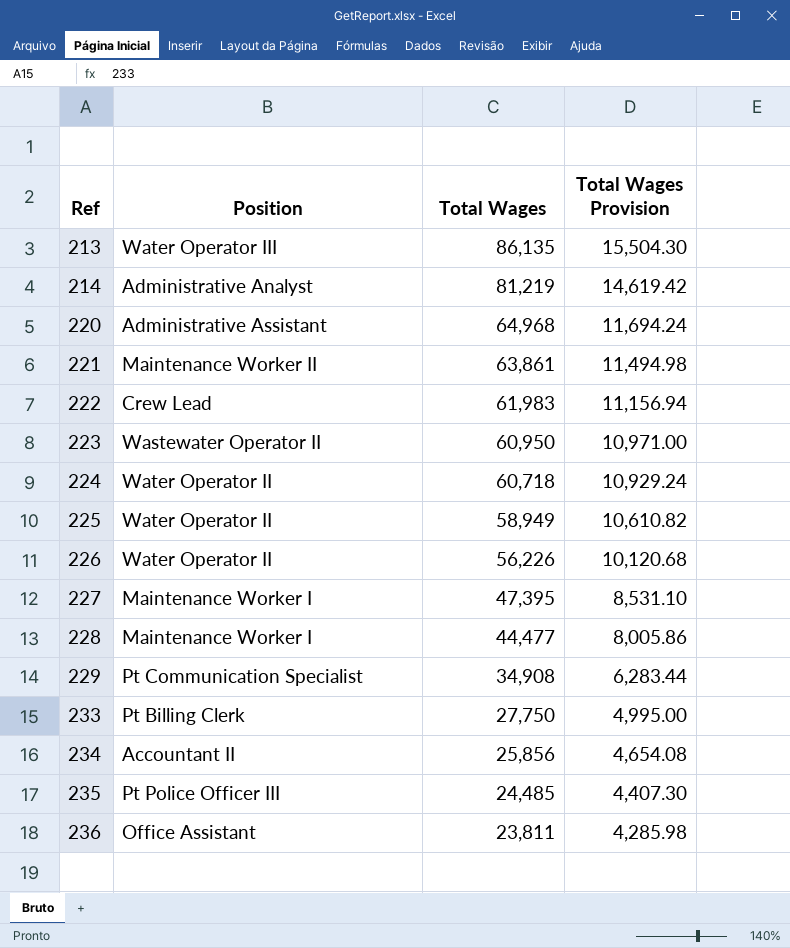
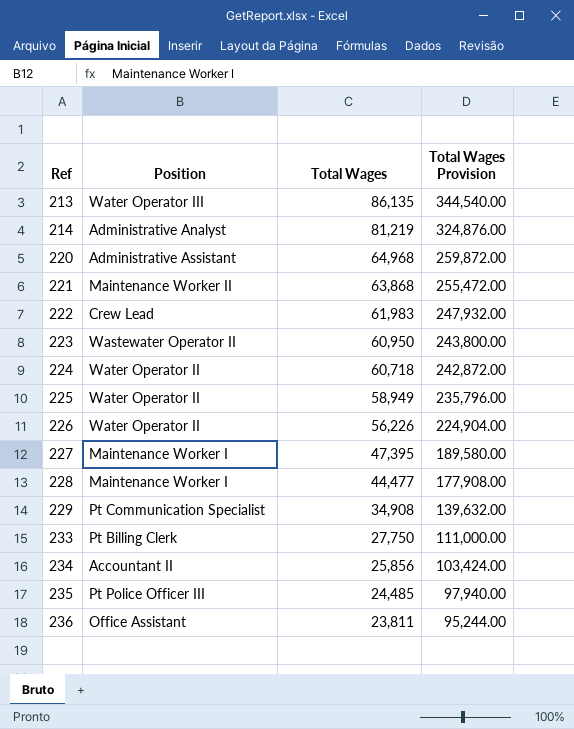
column Total Wages Provision | formula: [Total Wages] * 0.18 -> [Total Wages] * 4
221 | Total Wages: 63,861 -> 63,868

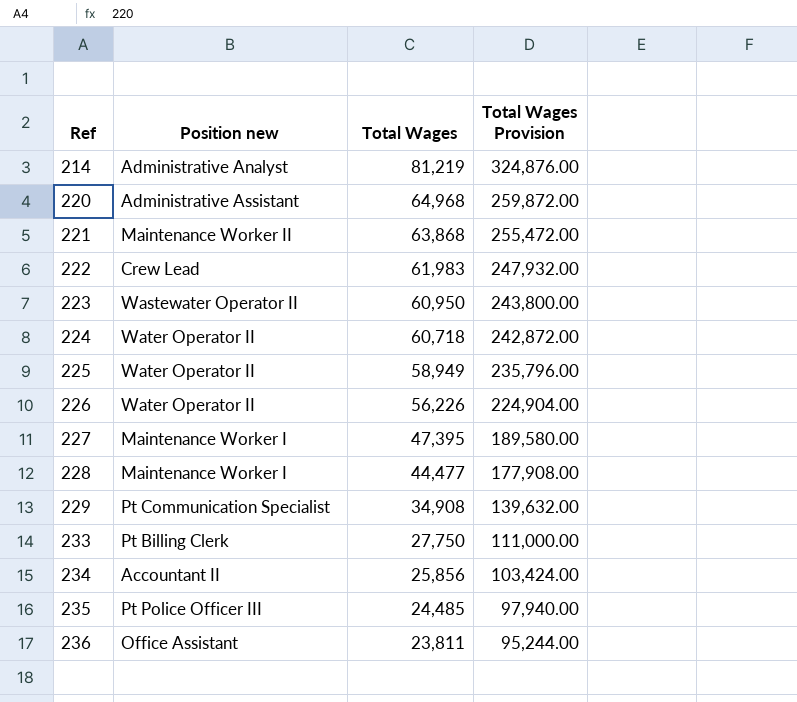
column name: Position -> Position new
row 213: Water Operator III | 86,135 | 344,540.00 -> none

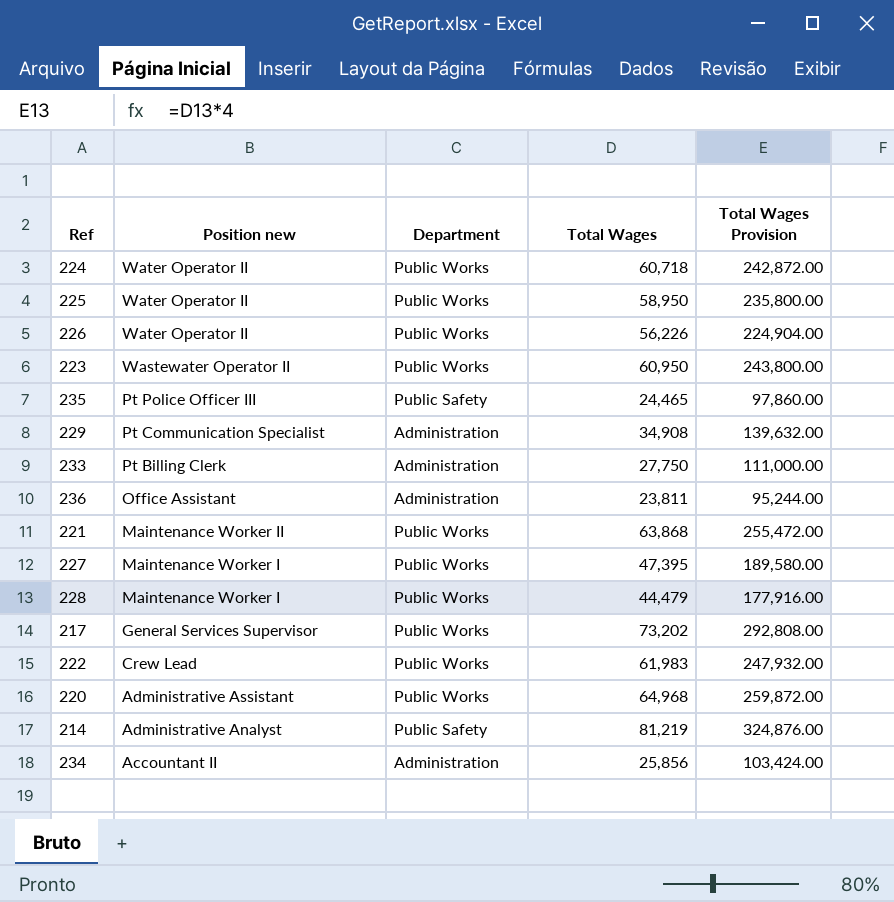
row order: Ref ascending -> Position new descending
column Department | position: none -> 3
225 | Total Wages: 58,949 -> 58,950
225 | Total Wages Provision: 235,796.00 -> 235,800.00
235 | Total Wages: 24,485 -> 24,465
235 | Total Wages Provision: 97,940.00 -> 97,860.00
228 | Total Wages: 44,477 -> 44,479
228 | Total Wages Provision: 177,908.00 -> 177,916.00
row 217: none -> General Services Supervisor | Public Works | 73,202 | 292,808.00

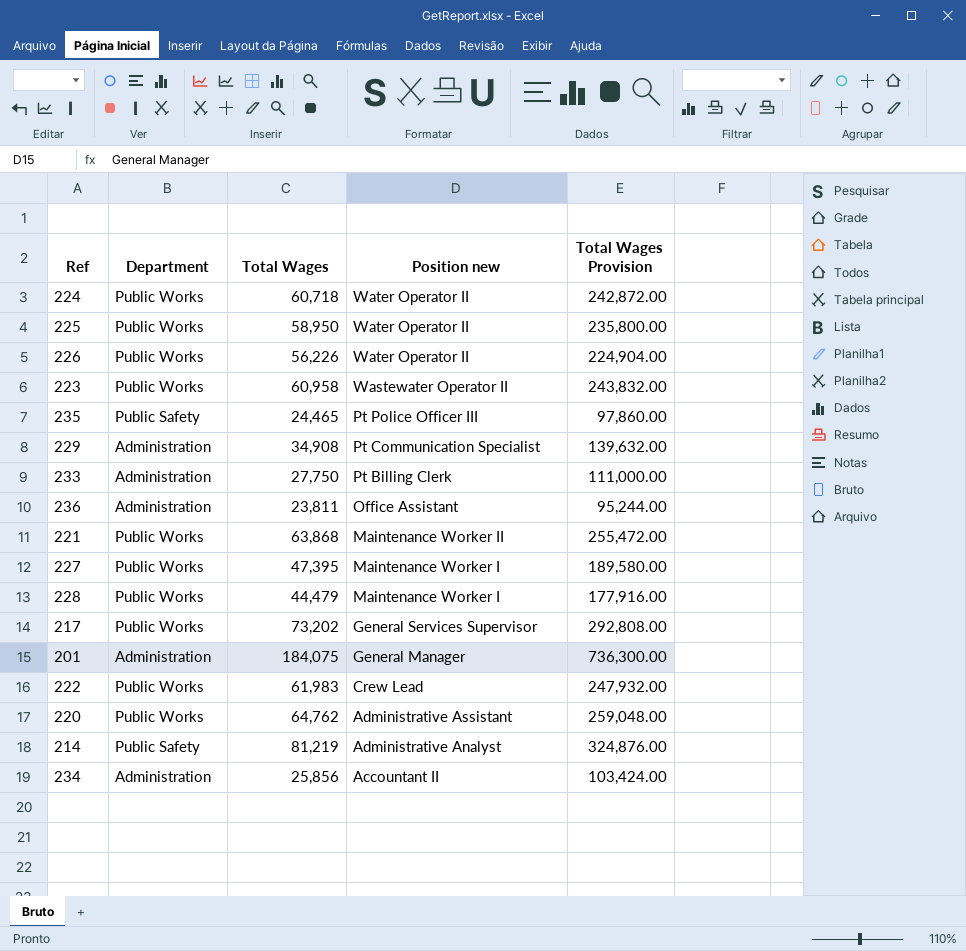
column Position new | position: 2 -> 4
223 | Total Wages: 60,950 -> 60,958
223 | Total Wages Provision: 243,800.00 -> 243,832.00
row 201: none -> Administration | 184,075 | General Manager | 736,300.00
220 | Total Wages: 64,968 -> 64,762
220 | Total Wages Provision: 259,872.00 -> 259,048.00

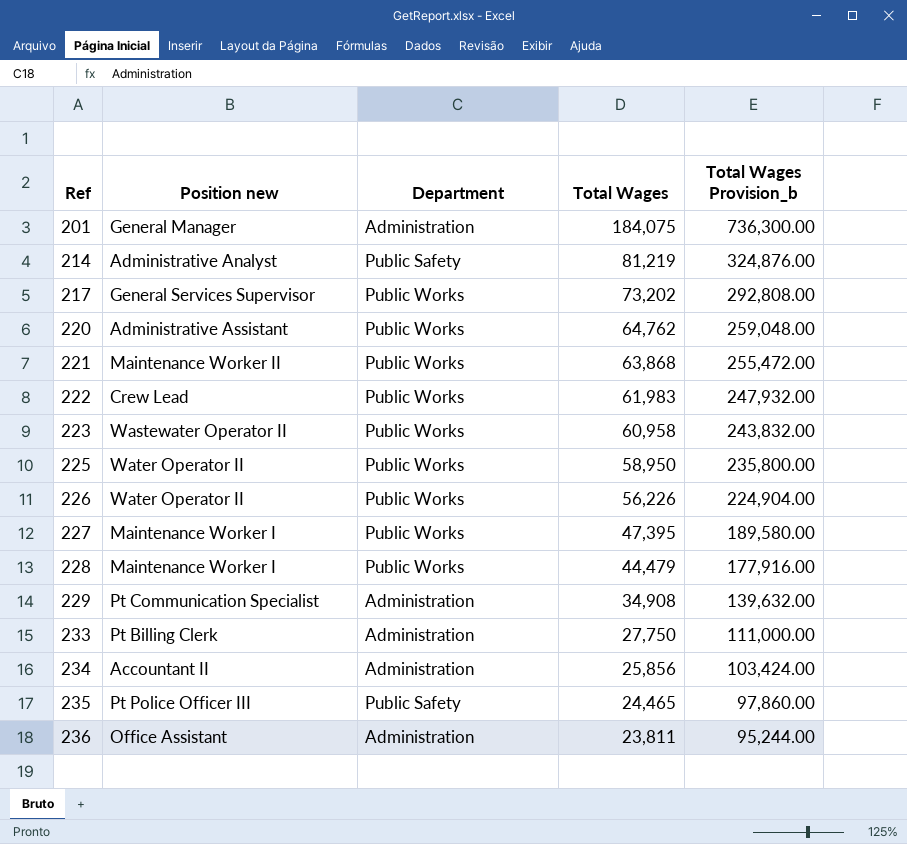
row order: Position new descending -> Ref ascending
column Position new | position: 4 -> 2
column name: Total Wages Provision -> Total Wages Provision_b
row 224: Public Works | 60,718 | Water Operator II | 242,872.00 -> none

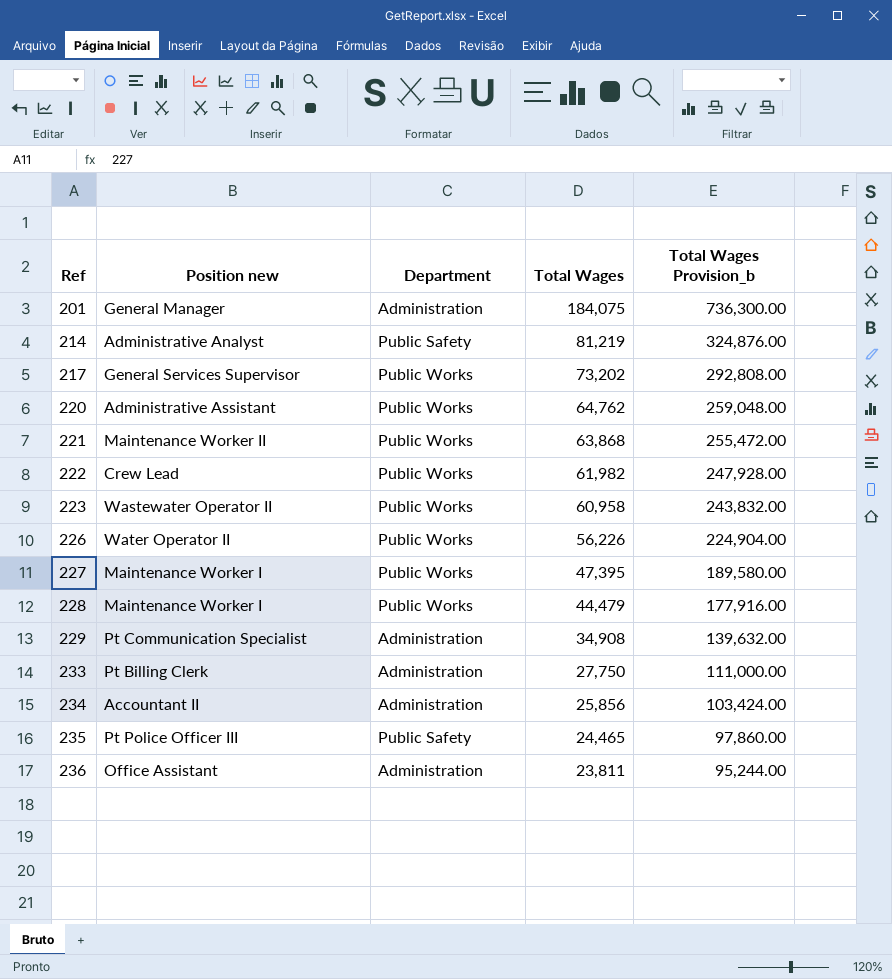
row 225: Water Operator II | Public Works | 58,950 | 235,800.00 -> none
222 | Total Wages: 61,983 -> 61,982
222 | Total Wages Provision_b: 247,932.00 -> 247,928.00

